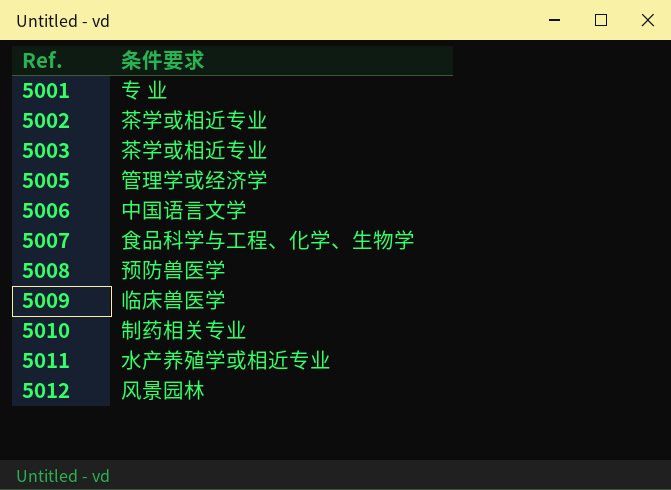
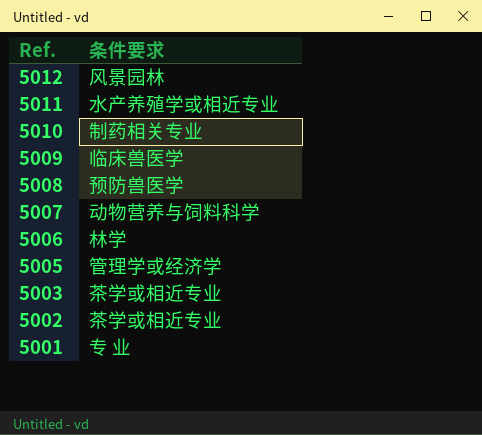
row order: Ref. ascending -> Ref. descending
5007 | 条件要求: 食品科学与工程、化学、生物学 -> 动物营养与饲料科学
5006 | 条件要求: 中国语言文学 -> 林学

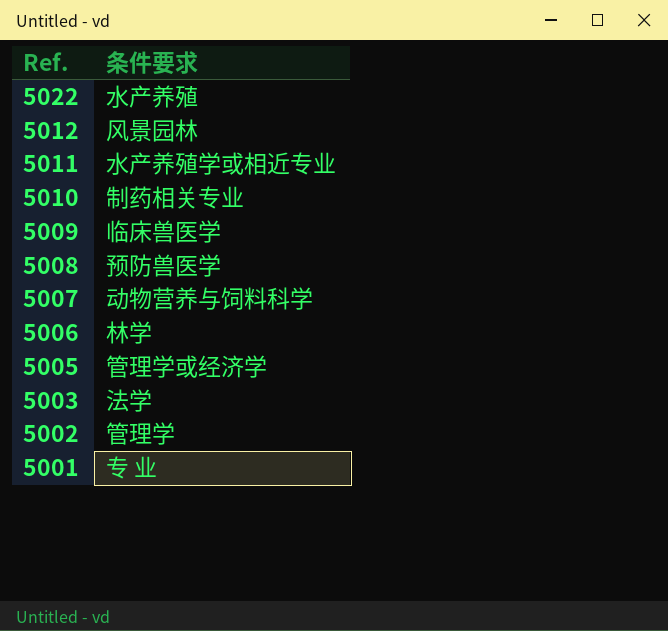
row 5022: none -> 水产养殖
5003 | 条件要求: 茶学或相近专业 -> 法学
5002 | 条件要求: 茶学或相近专业 -> 管理学

